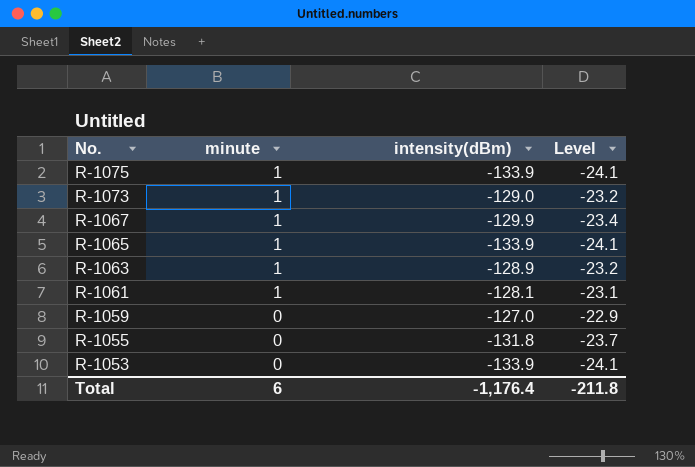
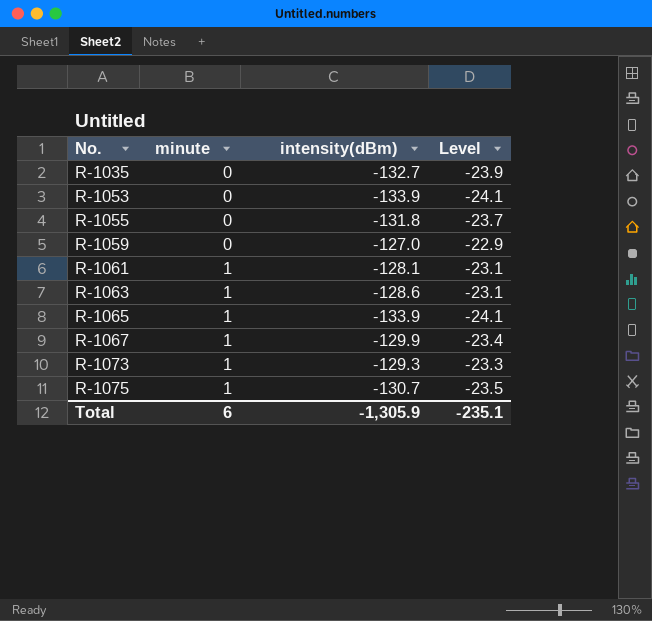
row order: No. descending -> No. ascending
row R-1035: none -> 0 | -132.7 | -23.9
R-1063 | intensity(dBm): -128.9 -> -128.6
R-1063 | Level: -23.2 -> -23.1
R-1073 | intensity(dBm): -129.0 -> -129.3
R-1073 | Level: -23.2 -> -23.3
R-1075 | intensity(dBm): -133.9 -> -130.7
R-1075 | Level: -24.1 -> -23.5
Total | intensity(dBm): -1,176.4 -> -1,305.9
Total | Level: -211.8 -> -235.1

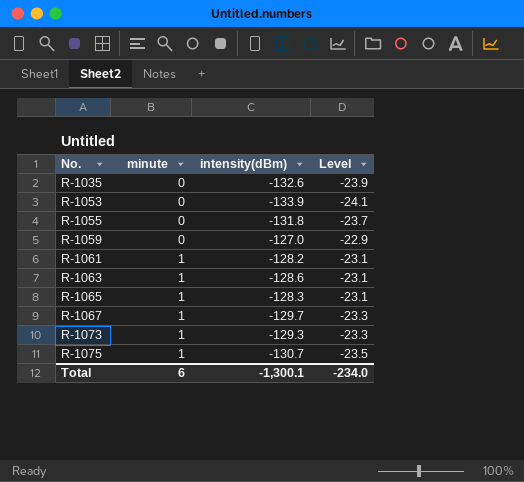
R-1035 | intensity(dBm): -132.7 -> -132.6
R-1061 | intensity(dBm): -128.1 -> -128.2
R-1065 | intensity(dBm): -133.9 -> -128.3
R-1065 | Level: -24.1 -> -23.1
R-1067 | intensity(dBm): -129.9 -> -129.7
R-1067 | Level: -23.4 -> -23.3
Total | intensity(dBm): -1,305.9 -> -1,300.1
Total | Level: -235.1 -> -234.0

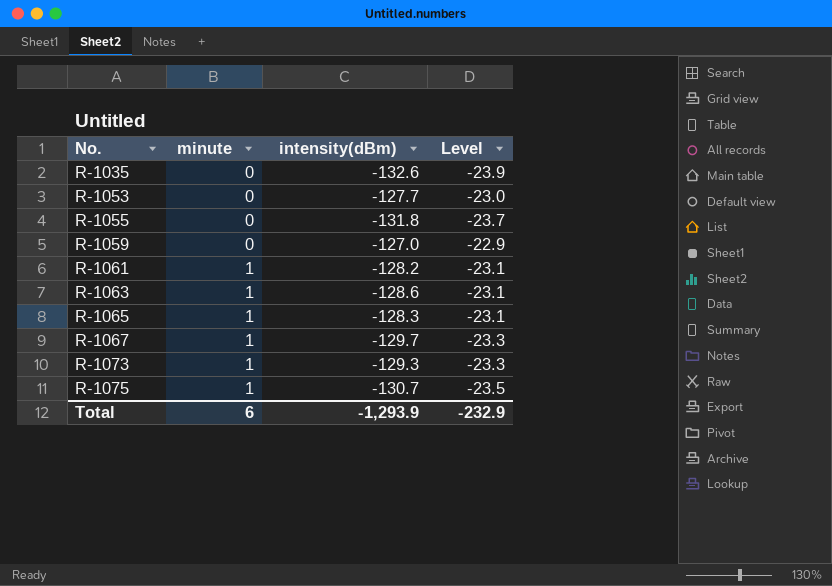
R-1053 | intensity(dBm): -133.9 -> -127.7
R-1053 | Level: -24.1 -> -23.0
Total | intensity(dBm): -1,300.1 -> -1,293.9
Total | Level: -234.0 -> -232.9

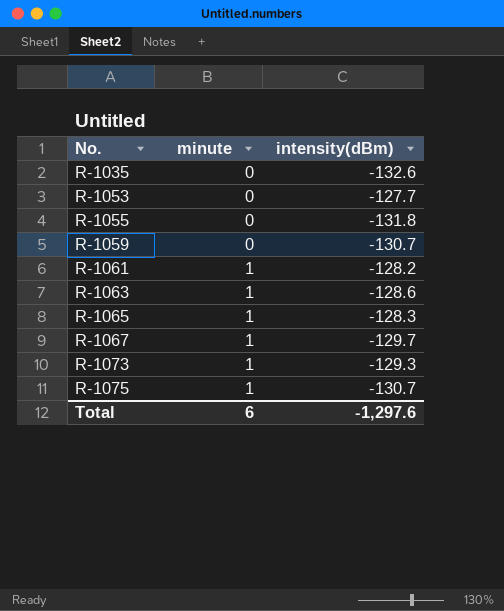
column Level | formula: [intensity(dBm)] * 0.18 -> none
R-1059 | intensity(dBm): -127.0 -> -130.7
Total | intensity(dBm): -1,293.9 -> -1,297.6

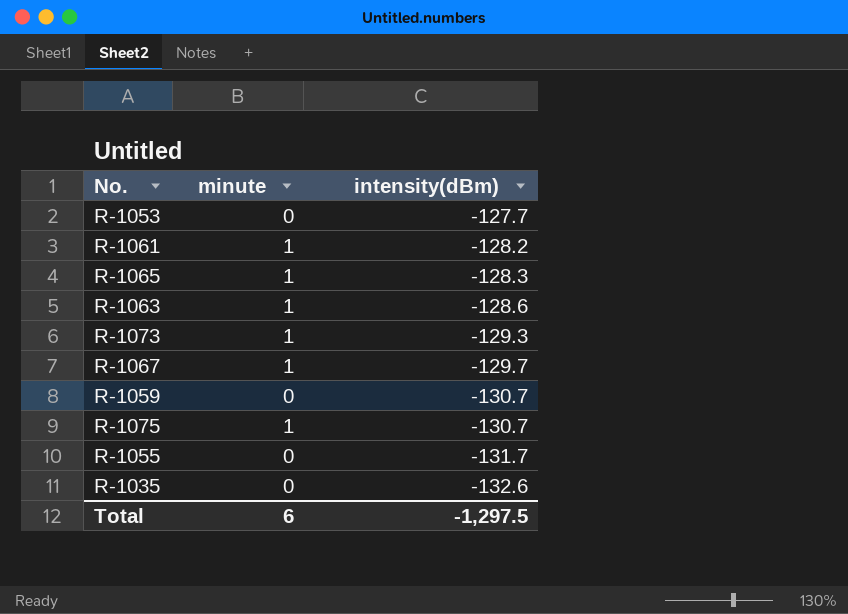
row order: No. ascending -> intensity(dBm) descending
R-1055 | intensity(dBm): -131.8 -> -131.7
Total | intensity(dBm): -1,297.6 -> -1,297.5

